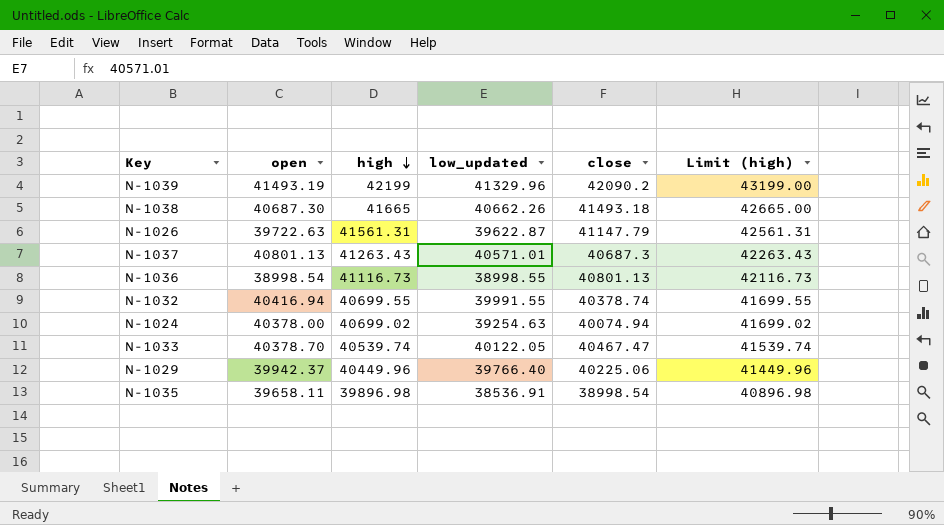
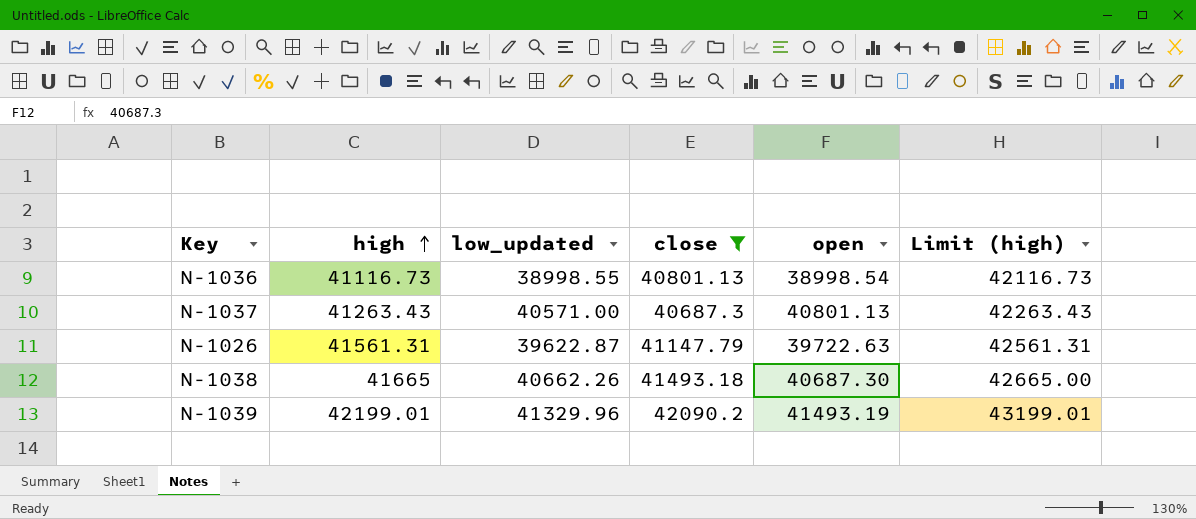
filter: none -> close >= 40687.3
row order: high descending -> high ascending
column open | position: 2 -> 5
N-1037 | low_updated: 40571.01 -> 40571.00
N-1039 | high: 42199 -> 42199.01
N-1039 | Limit (high): 43199.00 -> 43199.01

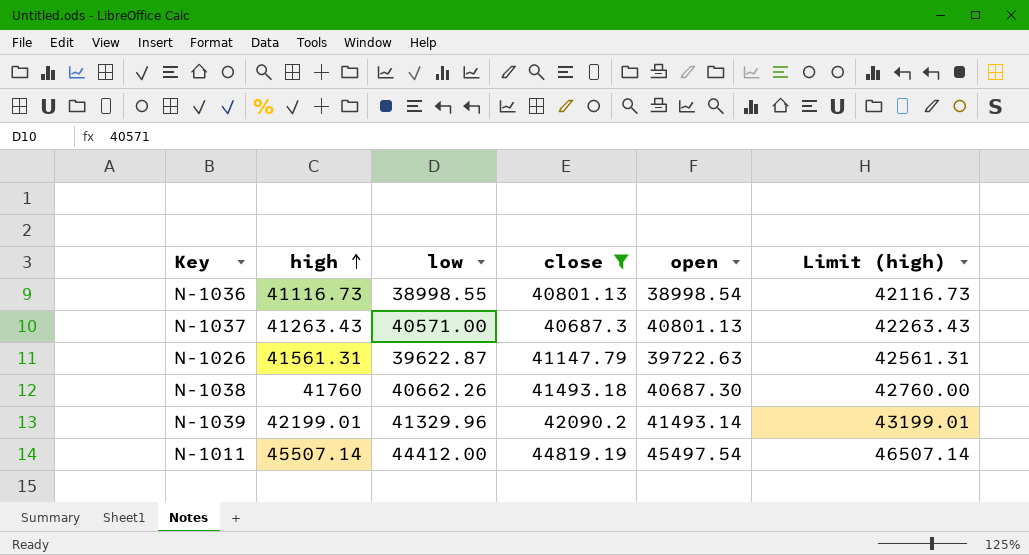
column name: low_updated -> low
N-1038 | high: 41665 -> 41760
N-1038 | Limit (high): 42665.00 -> 42760.00
N-1039 | open: 41493.19 -> 41493.14
row N-1011: none -> 45507.14 | 44412.00 | 44819.19 | 45497.54 | 46507.14

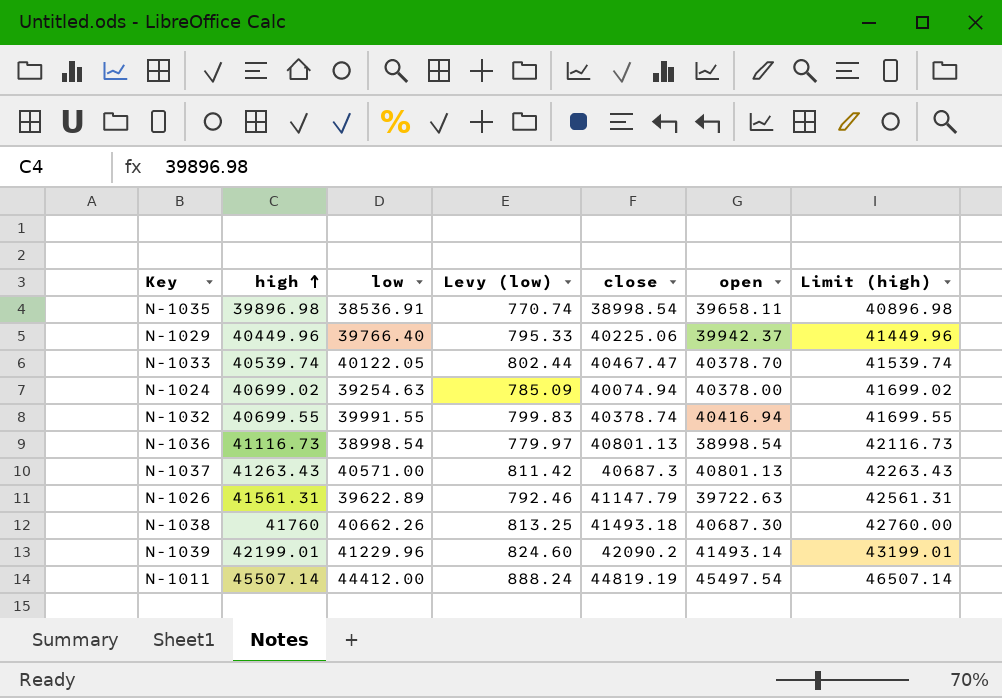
filter: close >= 40687.3 -> none
column Levy (low) | formula: none -> [low] * 0.02
N-1036 | low: 38998.55 -> 38998.54
N-1026 | low: 39622.87 -> 39622.89
N-1039 | low: 41329.96 -> 41229.96

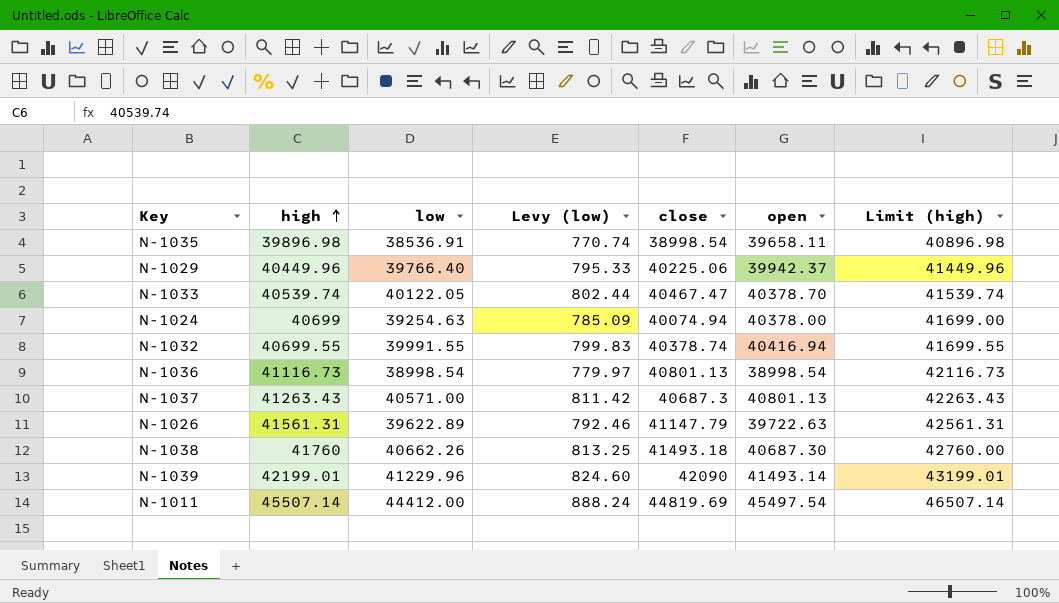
N-1024 | high: 40699.02 -> 40699
N-1024 | Limit (high): 41699.02 -> 41699.00
N-1039 | close: 42090.2 -> 42090
N-1011 | close: 44819.19 -> 44819.69

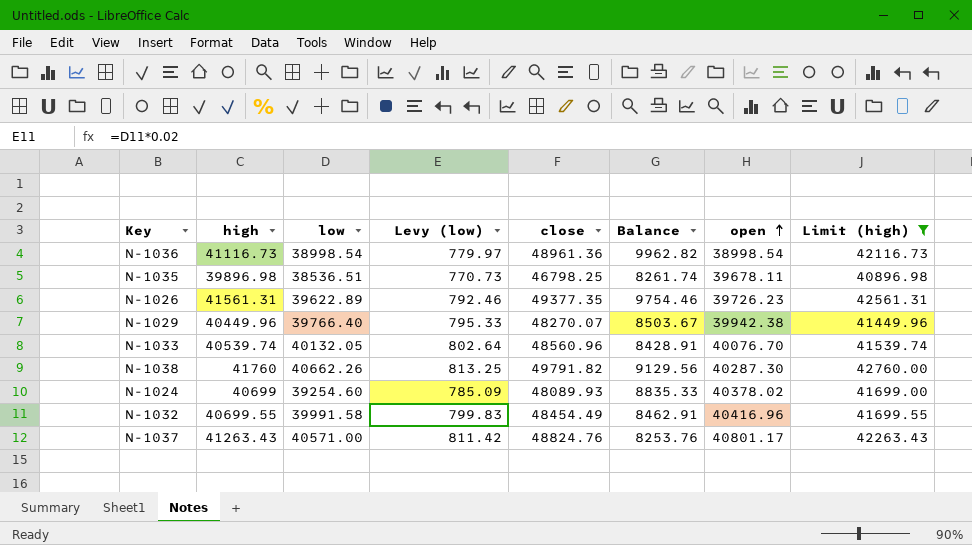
filter: none -> Limit (high) <= 42760.00
row order: high ascending -> open ascending
column Balance | formula: none -> [close] - [low]
N-1036 | close: 40801.13 -> 48961.36
N-1035 | low: 38536.91 -> 38536.51
N-1035 | Levy (low): 770.74 -> 770.73
N-1035 | close: 38998.54 -> 46798.25
N-1035 | open: 39658.11 -> 39678.11
N-1026 | close: 41147.79 -> 49377.35
N-1026 | open: 39722.63 -> 39726.23
N-1029 | close: 40225.06 -> 48270.07
N-1029 | open: 39942.37 -> 39942.38
N-1033 | low: 40122.05 -> 40132.05
N-1033 | Levy (low): 802.44 -> 802.64
N-1033 | close: 40467.47 -> 48560.96
N-1033 | open: 40378.70 -> 40076.70
N-1038 | close: 41493.18 -> 49791.82
N-1038 | open: 40687.30 -> 40287.30
N-1024 | low: 39254.63 -> 39254.60
N-1024 | close: 40074.94 -> 48089.93
N-1024 | open: 40378.00 -> 40378.02
N-1032 | low: 39991.55 -> 39991.58
N-1032 | close: 40378.74 -> 48454.49
N-1032 | open: 40416.94 -> 40416.96
N-1037 | close: 40687.3 -> 48824.76
N-1037 | open: 40801.13 -> 40801.17

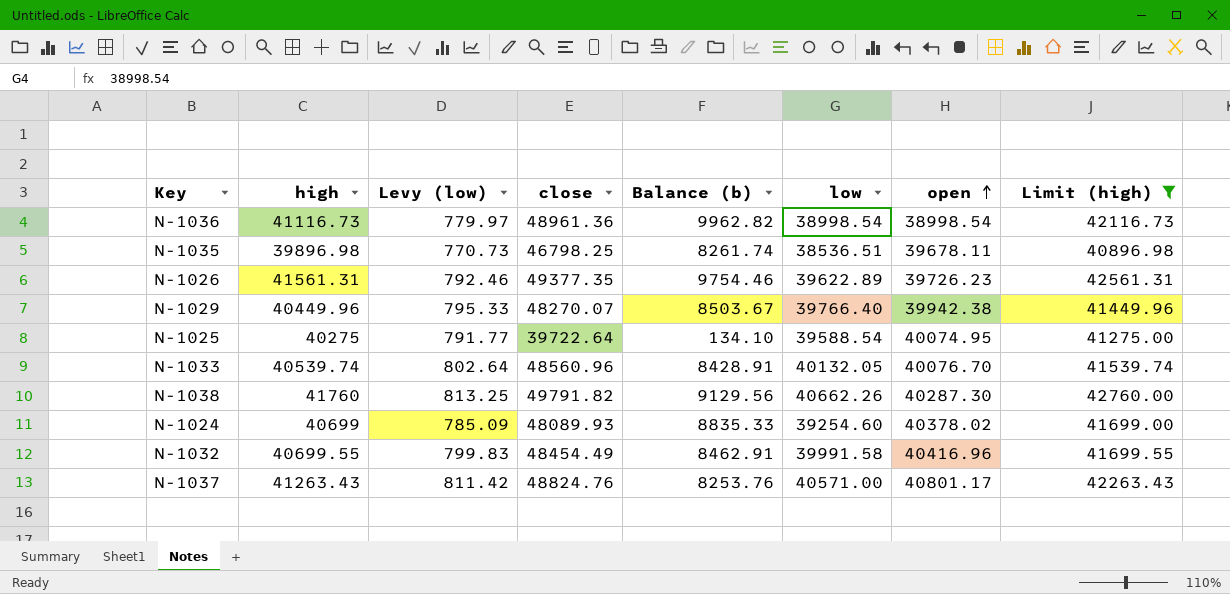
column name: Balance -> Balance (b)
column low | position: 3 -> 6
row N-1025: none -> 40275 | 791.77 | 39722.64 | 134.10 | 39588.54 | 40074.95 | 41275.00

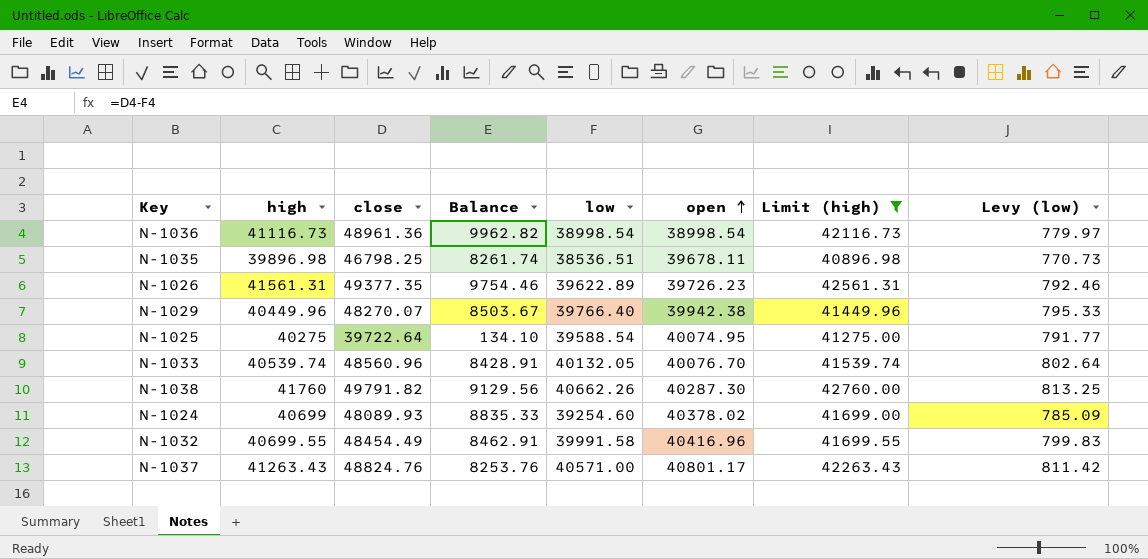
column name: Balance (b) -> Balance
column Levy (low) | position: 3 -> 8

